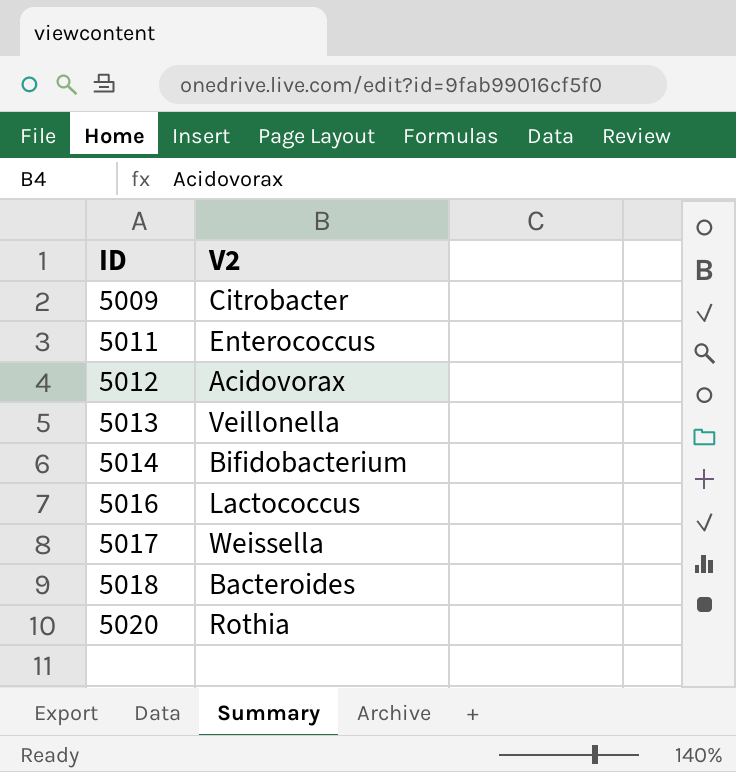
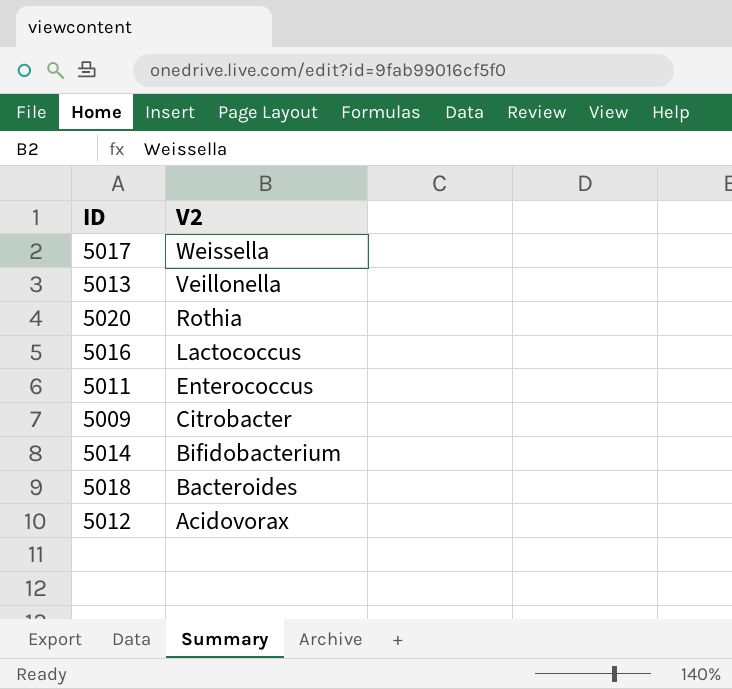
row order: ID ascending -> V2 descending

